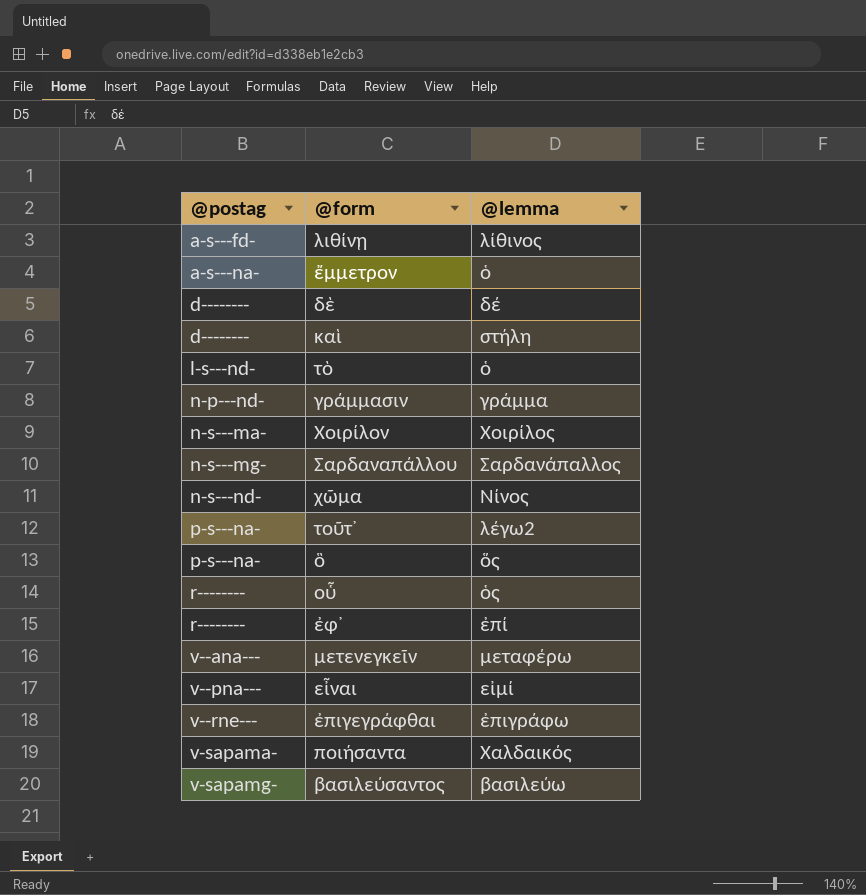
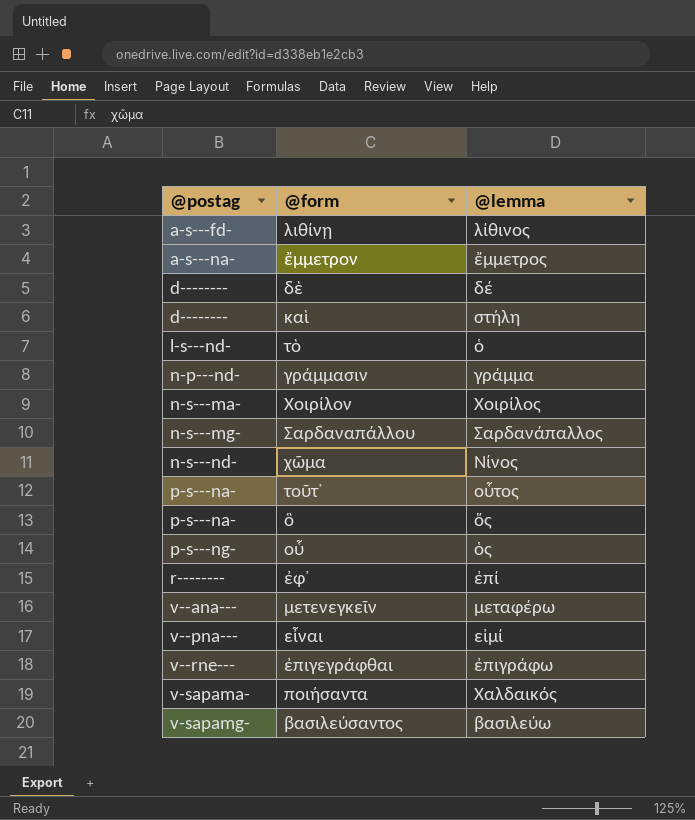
ἔμμετρον | @lemma: ὁ -> ἔμμετρος
τοῦτ᾽ | @lemma: λέγω2 -> οὗτος
οὗ | @postag: r-------- -> p-s---ng-

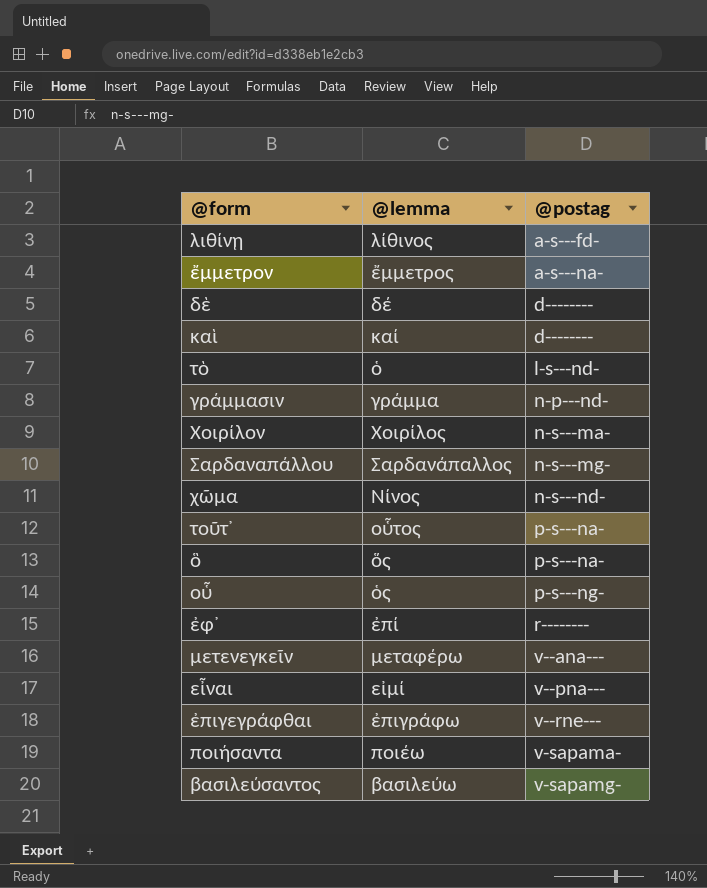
column @postag | position: 1 -> 3
καὶ | @lemma: στήλη -> καί
ποιήσαντα | @lemma: Χαλδαικός -> ποιέω

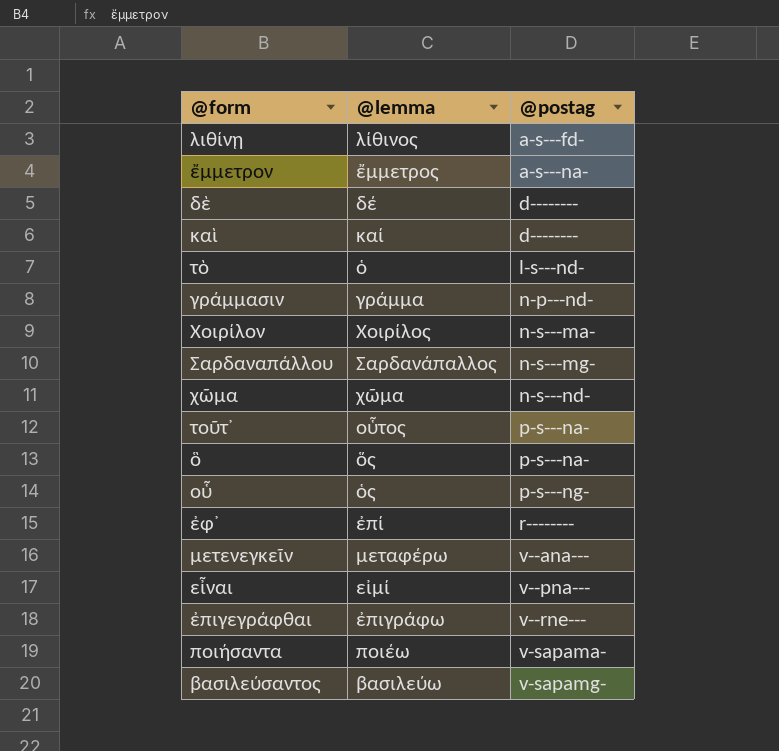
χῶμα | @lemma: Νίνος -> χῶμα

